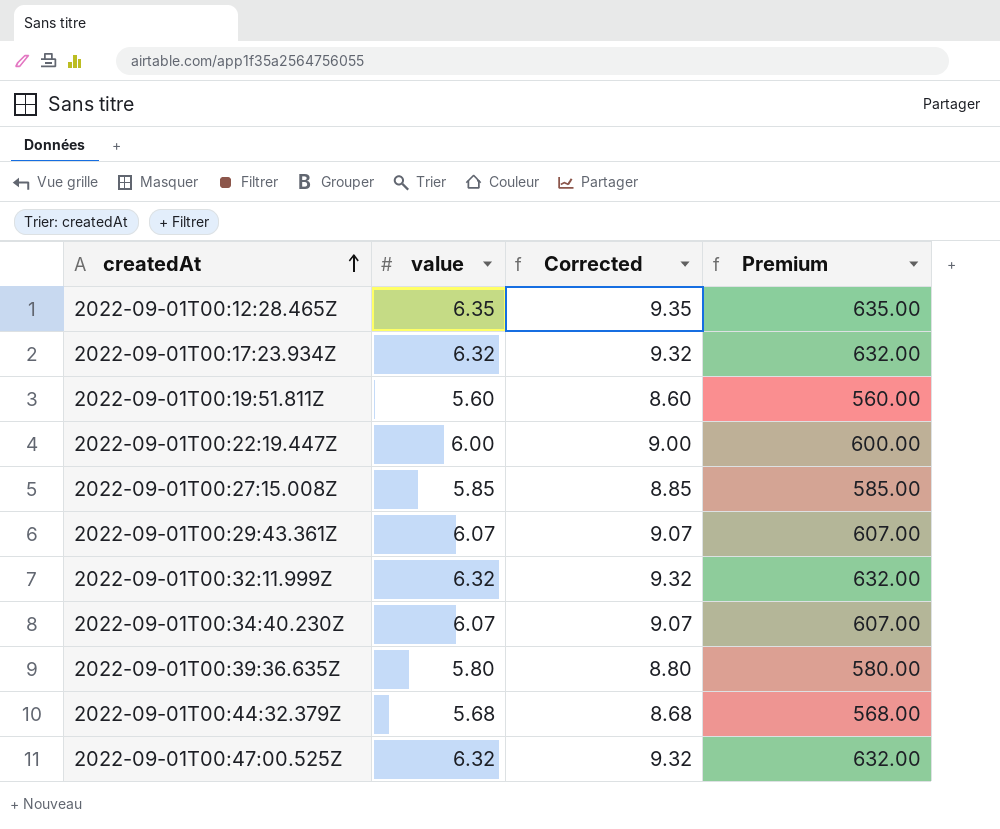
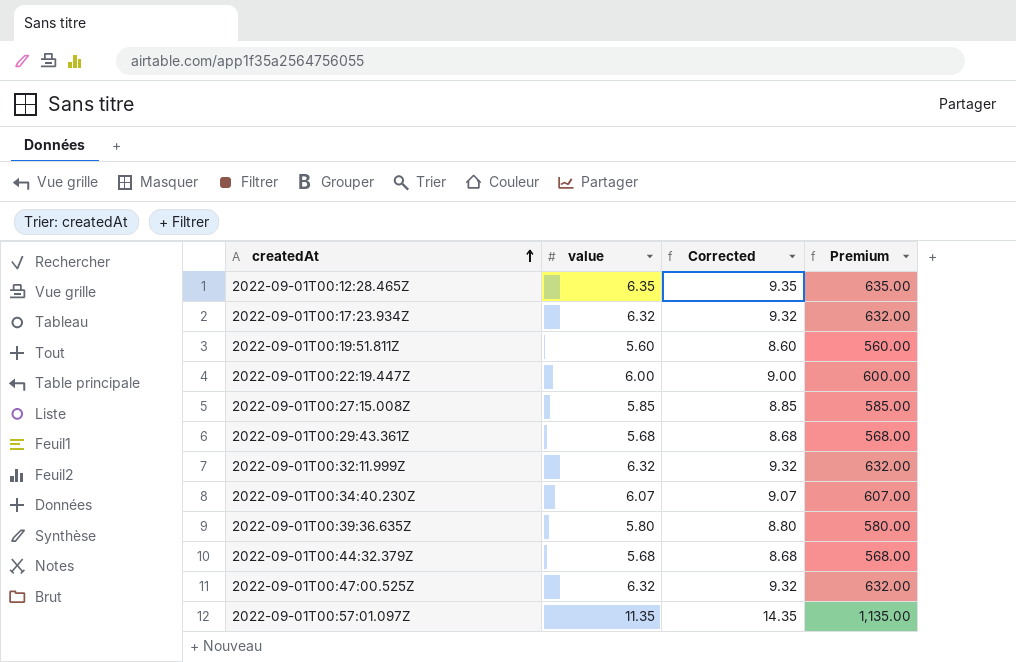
2022-09-01T00:29:43.361Z | value: 6.07 -> 5.68
2022-09-01T00:29:43.361Z | Corrected: 9.07 -> 8.68
2022-09-01T00:29:43.361Z | Premium: 607.00 -> 568.00
row 2022-09-01T00:57:01.097Z: none -> 11.35 | 14.35 | 1,135.00

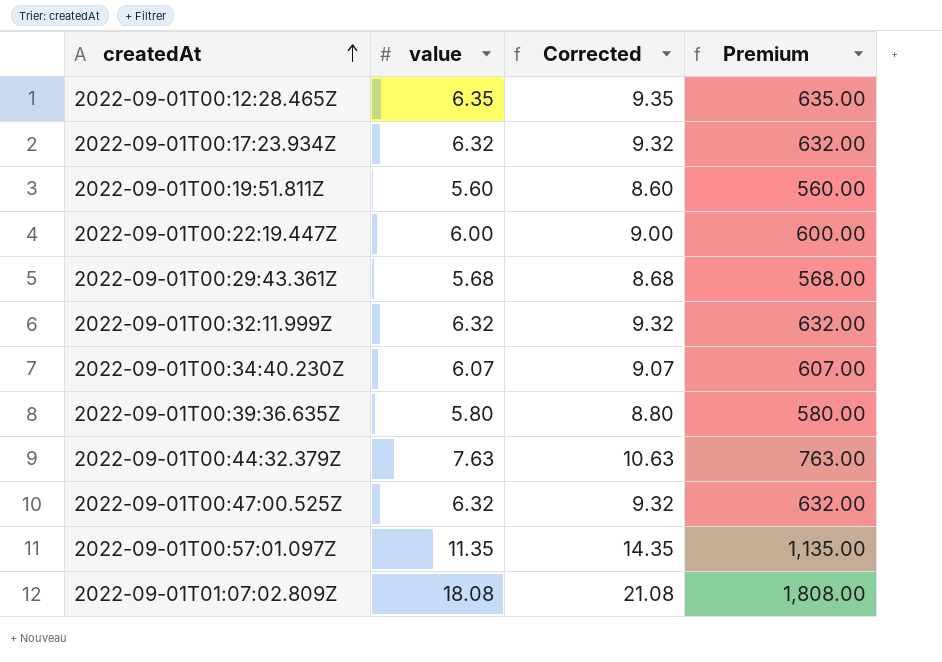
row 2022-09-01T00:27:15.008Z: 5.85 | 8.85 | 585.00 -> none
2022-09-01T00:44:32.379Z | value: 5.68 -> 7.63
2022-09-01T00:44:32.379Z | Corrected: 8.68 -> 10.63
2022-09-01T00:44:32.379Z | Premium: 568.00 -> 763.00
row 2022-09-01T01:07:02.809Z: none -> 18.08 | 21.08 | 1,808.00

